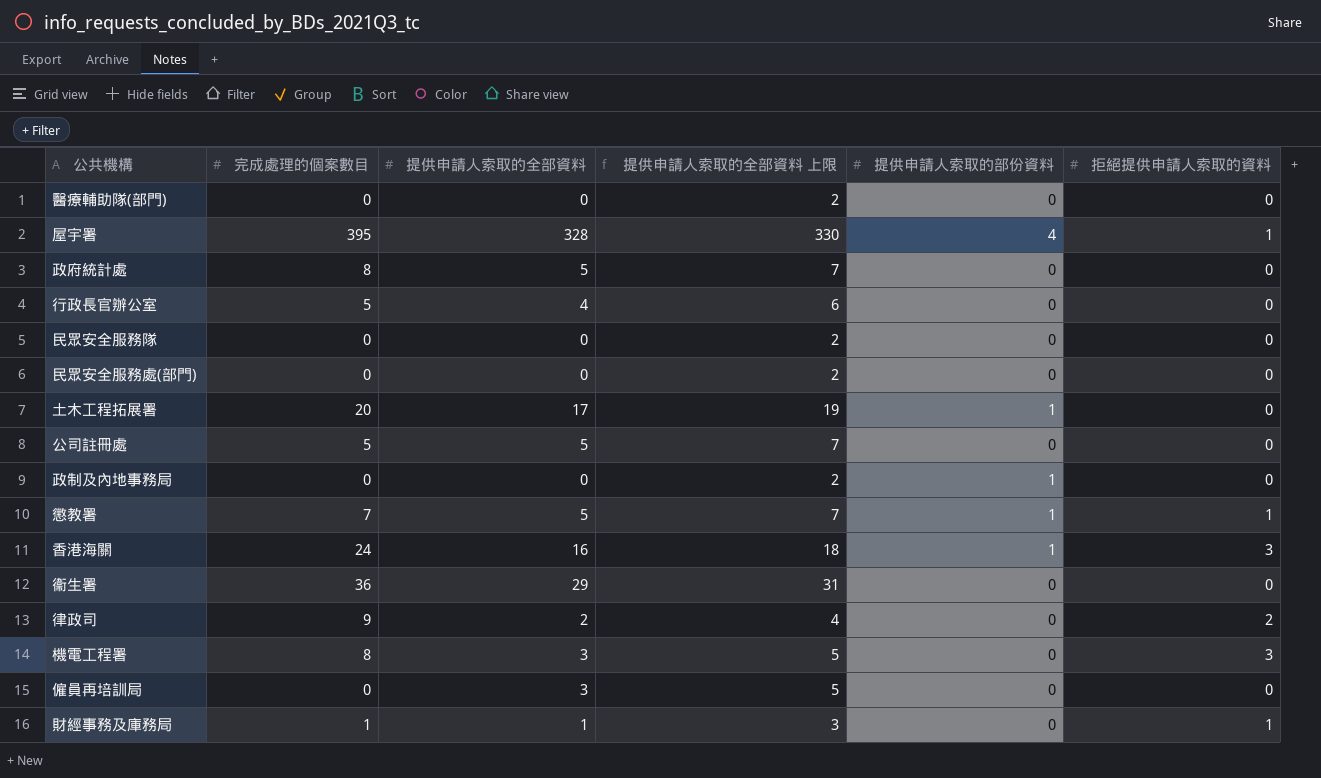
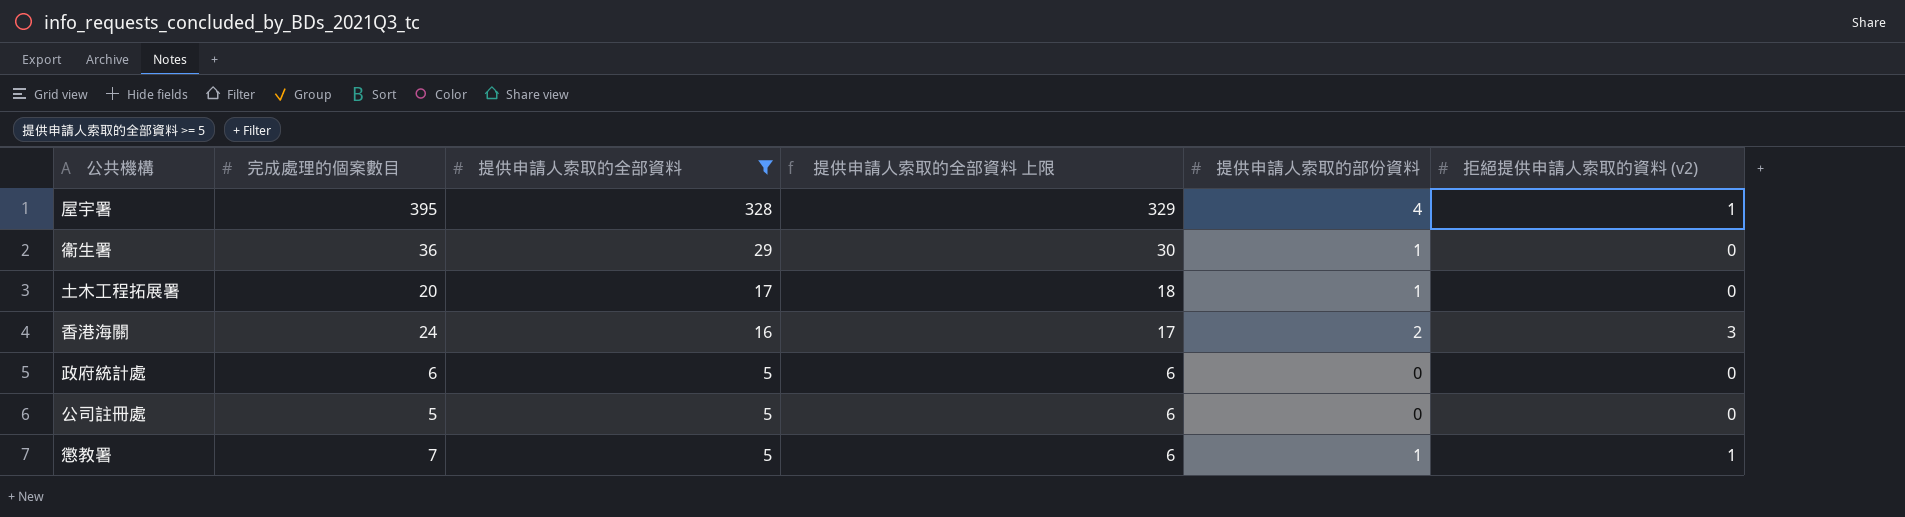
filter: none -> 提供申請人索取的全部資料 >= 5
row order: none -> 提供申請人索取的全部資料 descending
column 提供申請人索取的全部資料 上限 | formula: [提供申請人索取的全部資料] + 2 -> [提供申請人索取的全部資料] + 1
column name: 拒絕提供申請人索取的資料 -> 拒絕提供申請人索取的資料 (v2)
衞生署 | 提供申請人索取的部份資料: 0 -> 1
香港海關 | 提供申請人索取的部份資料: 1 -> 2
政府統計處 | 完成處理的個案數目: 8 -> 6

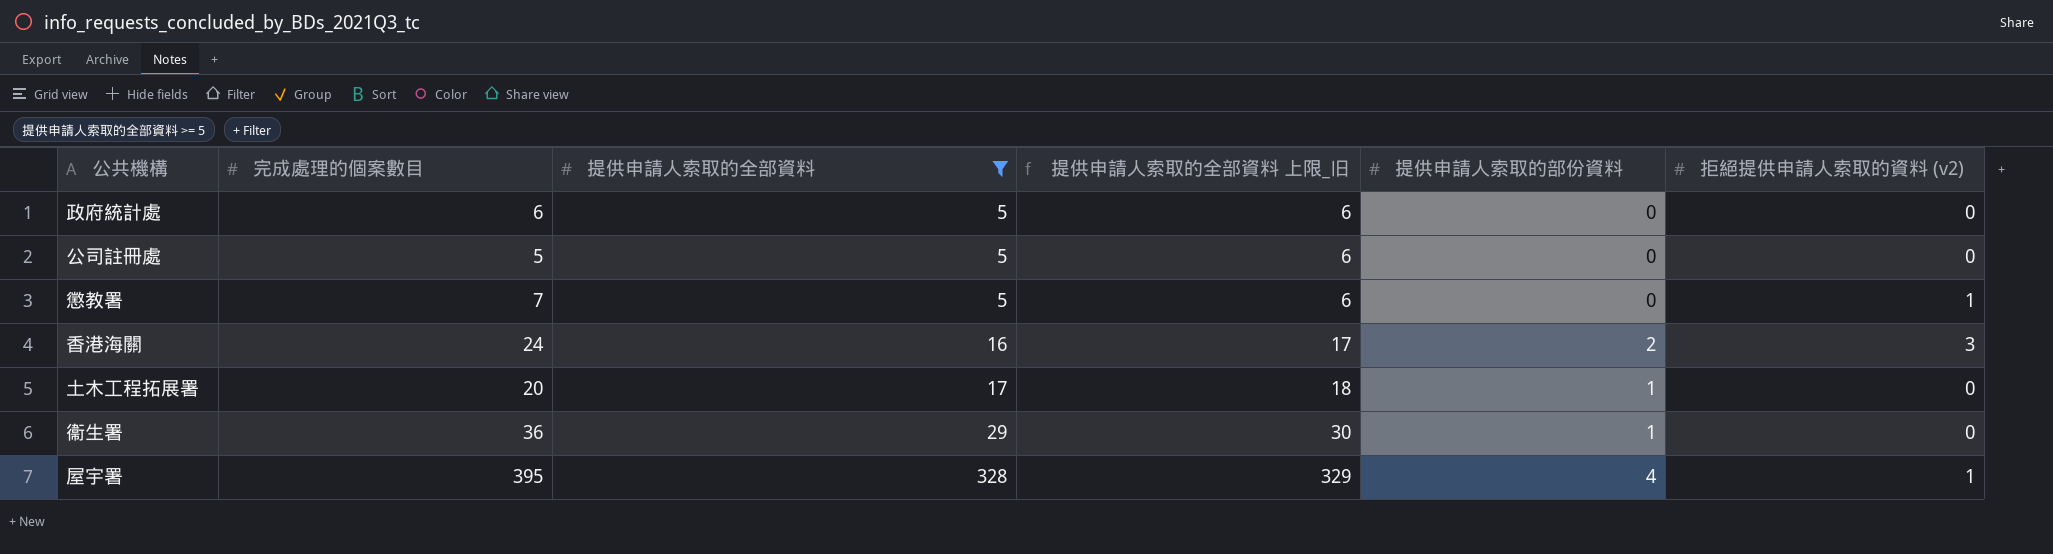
row order: 提供申請人索取的全部資料 descending -> 提供申請人索取的全部資料 ascending
column name: 提供申請人索取的全部資料 上限 -> 提供申請人索取的全部資料 上限_旧
懲教署 | 提供申請人索取的部份資料: 1 -> 0

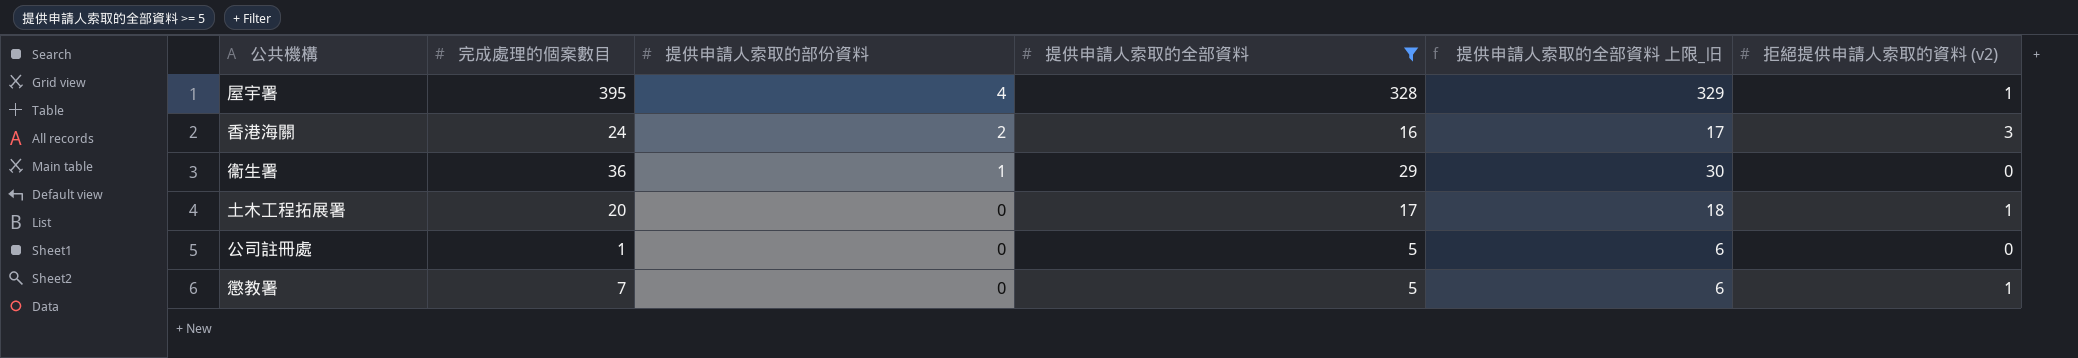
row order: 提供申請人索取的全部資料 ascending -> 提供申請人索取的部份資料 descending
column 提供申請人索取的部份資料 | position: 5 -> 3
row 政府統計處: 6 | 5 | 6 | 0 | 0 -> none
土木工程拓展署 | 提供申請人索取的部份資料: 1 -> 0
土木工程拓展署 | 拒絕提供申請人索取的資料 (v2): 0 -> 1
公司註冊處 | 完成處理的個案數目: 5 -> 1

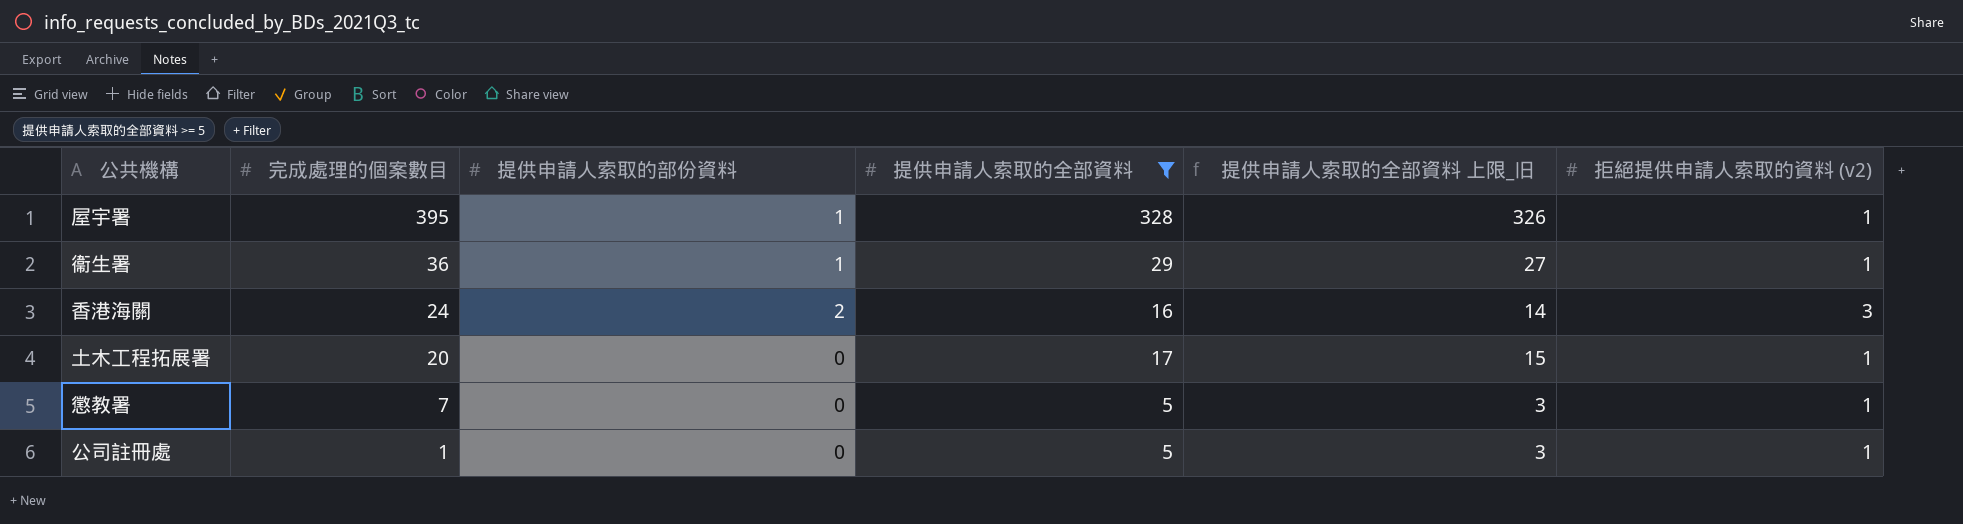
row order: 提供申請人索取的部份資料 descending -> 完成處理的個案數目 descending
column 提供申請人索取的全部資料 上限_旧 | formula: [提供申請人索取的全部資料] + 1 -> [提供申請人索取的全部資料] - 2
屋宇署 | 提供申請人索取的部份資料: 4 -> 1
衞生署 | 拒絕提供申請人索取的資料 (v2): 0 -> 1
公司註冊處 | 拒絕提供申請人索取的資料 (v2): 0 -> 1

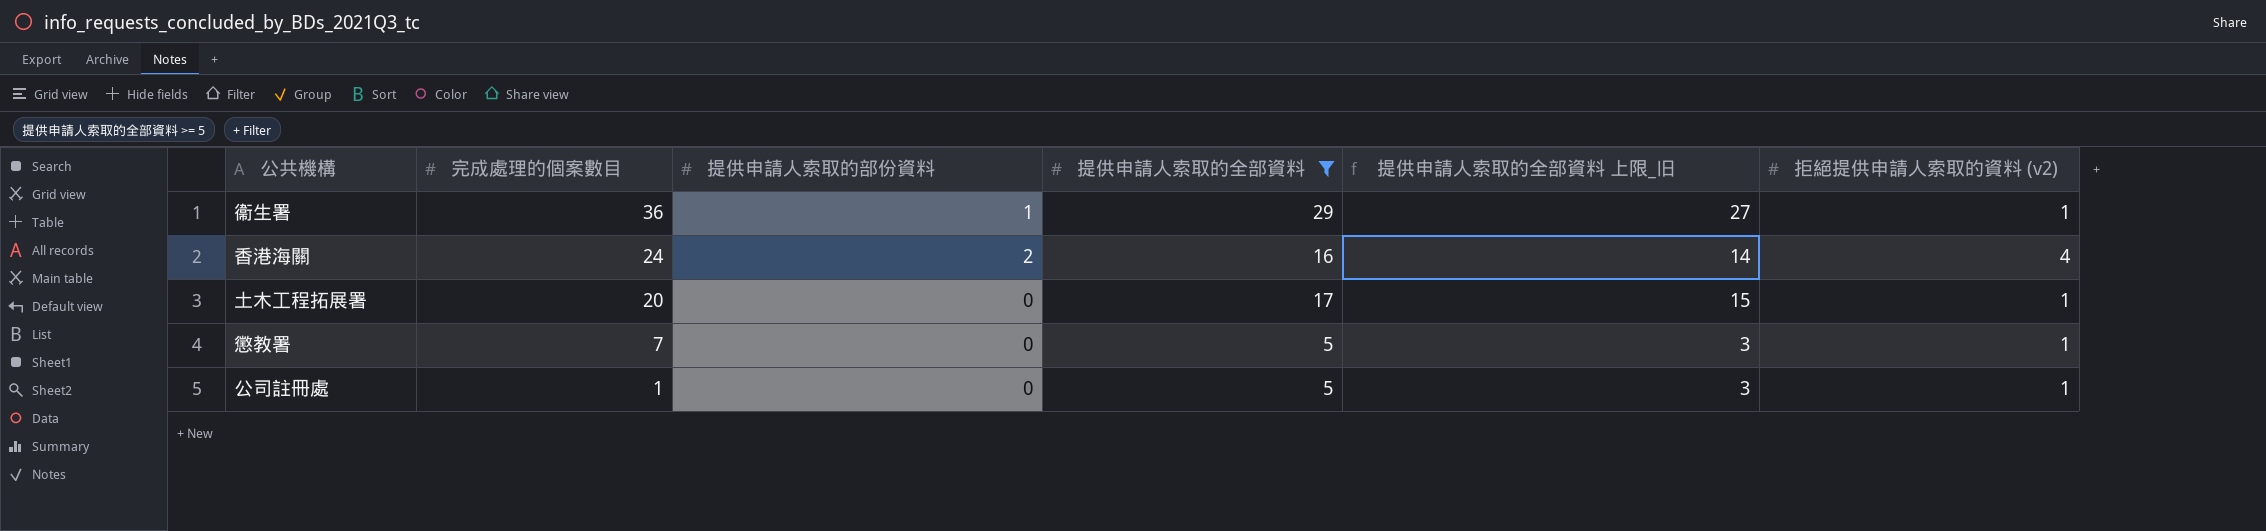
row 屋宇署: 395 | 1 | 328 | 326 | 1 -> none
香港海關 | 拒絕提供申請人索取的資料 (v2): 3 -> 4

